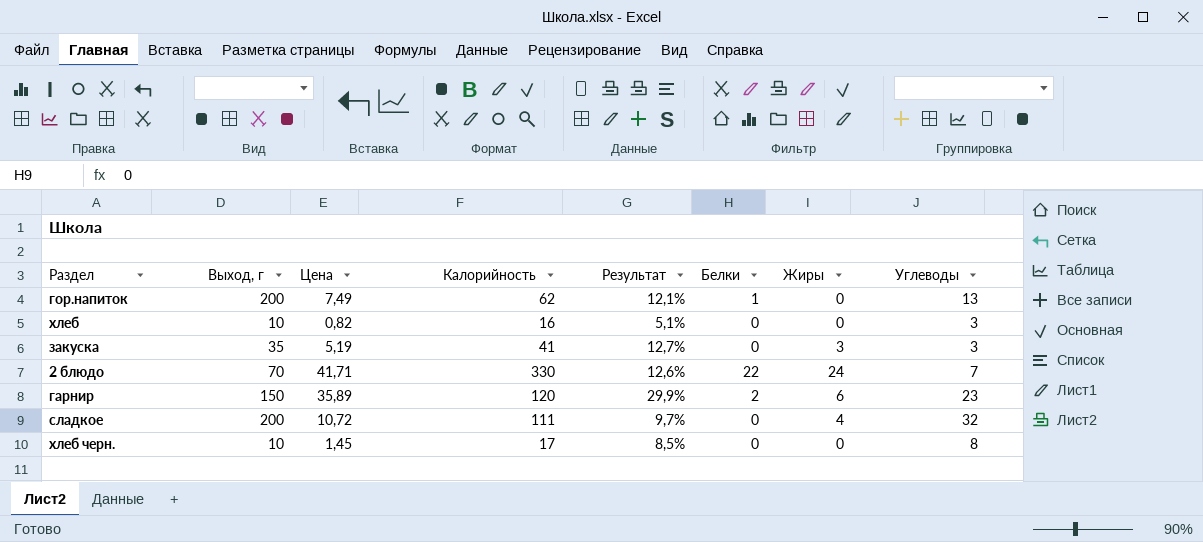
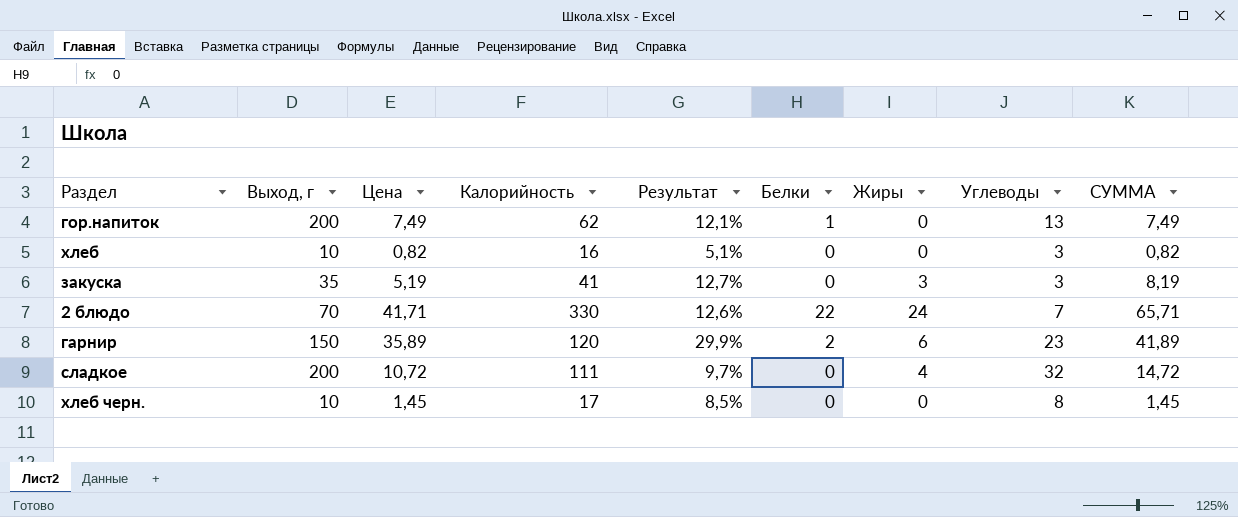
column СУММА | formula: none -> [Цена] + [Жиры]

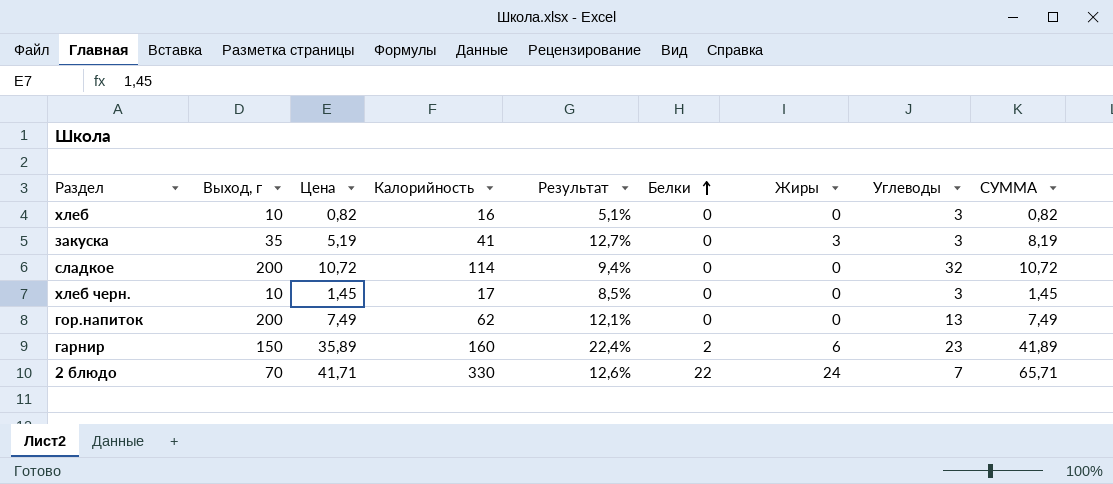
row order: none -> Белки ascending
сладкое | Калорийность: 111 -> 114
сладкое | Результат: 9,7% -> 9,4%
сладкое | Жиры: 4 -> 0
сладкое | СУММА: 14,72 -> 10,72
хлеб черн. | Углеводы: 8 -> 3
гор.напиток | Белки: 1 -> 0
гарнир | Калорийность: 120 -> 160
гарнир | Результат: 29,9% -> 22,4%

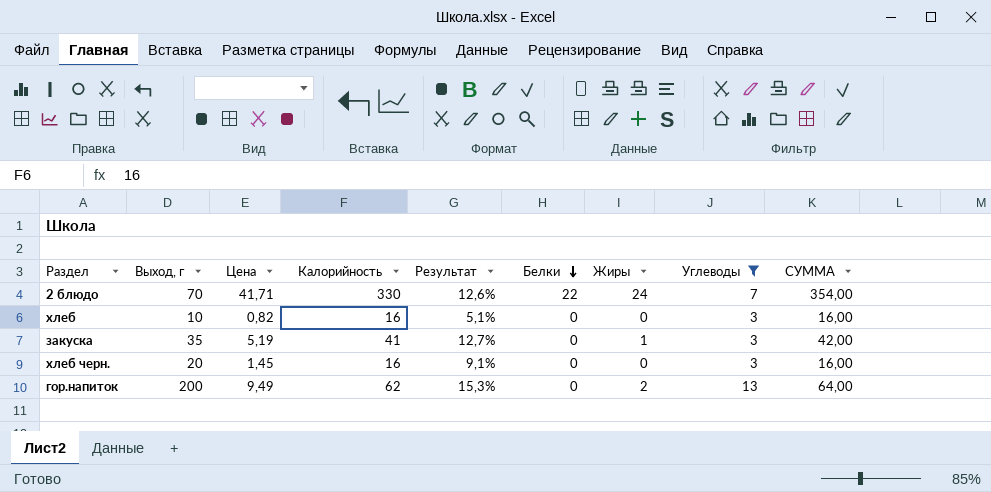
filter: none -> Углеводы <= 13
row order: Белки ascending -> Белки descending
column СУММА | formula: [Цена] + [Жиры] -> [Калорийность] + [Жиры]
закуска | Жиры: 3 -> 1
хлеб черн. | Выход, г: 10 -> 20
хлеб черн. | Калорийность: 17 -> 16
хлеб черн. | Результат: 8,5% -> 9,1%
гор.напиток | Цена: 7,49 -> 9,49
гор.напиток | Результат: 12,1% -> 15,3%
гор.напиток | Жиры: 0 -> 2

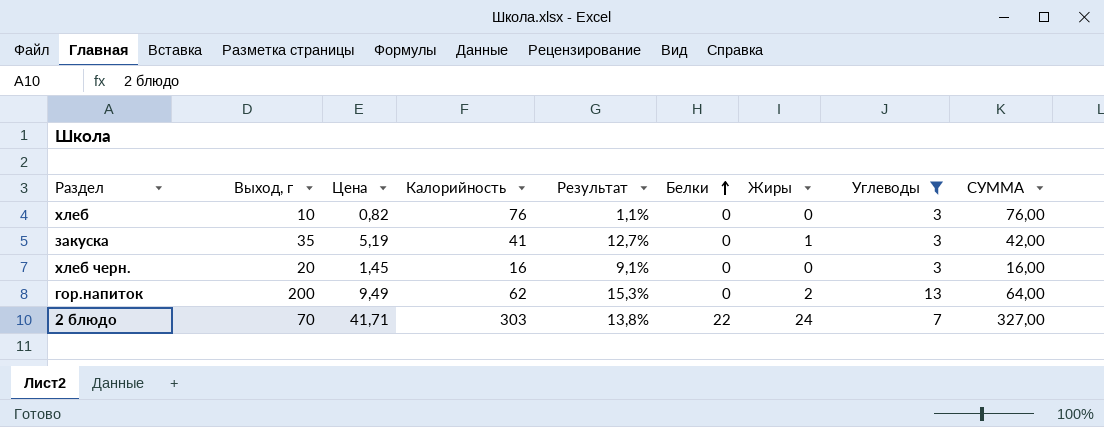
row order: Белки descending -> Белки ascending
хлеб | Калорийность: 16 -> 76
хлеб | Результат: 5,1% -> 1,1%
хлеб | СУММА: 16,00 -> 76,00
2 блюдо | Калорийность: 330 -> 303
2 блюдо | Результат: 12,6% -> 13,8%
2 блюдо | СУММА: 354,00 -> 327,00

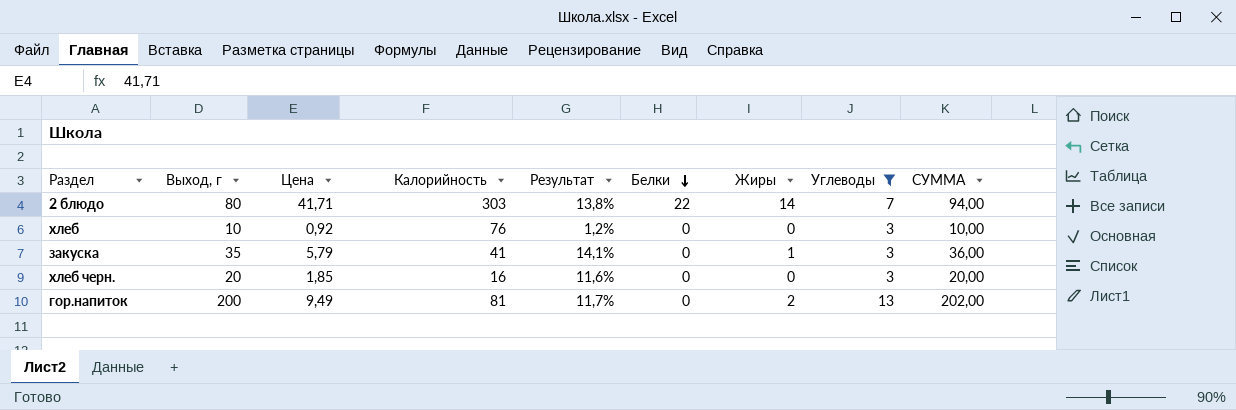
row order: Белки ascending -> Белки descending
column СУММА | formula: [Калорийность] + [Жиры] -> [Выход, г] + [Жиры]
2 блюдо | Выход, г: 70 -> 80
2 блюдо | Жиры: 24 -> 14
хлеб | Цена: 0,82 -> 0,92
хлеб | Результат: 1,1% -> 1,2%
закуска | Цена: 5,19 -> 5,79
закуска | Результат: 12,7% -> 14,1%
хлеб черн. | Цена: 1,45 -> 1,85
хлеб черн. | Результат: 9,1% -> 11,6%
гор.напиток | Калорийность: 62 -> 81
гор.напиток | Результат: 15,3% -> 11,7%

